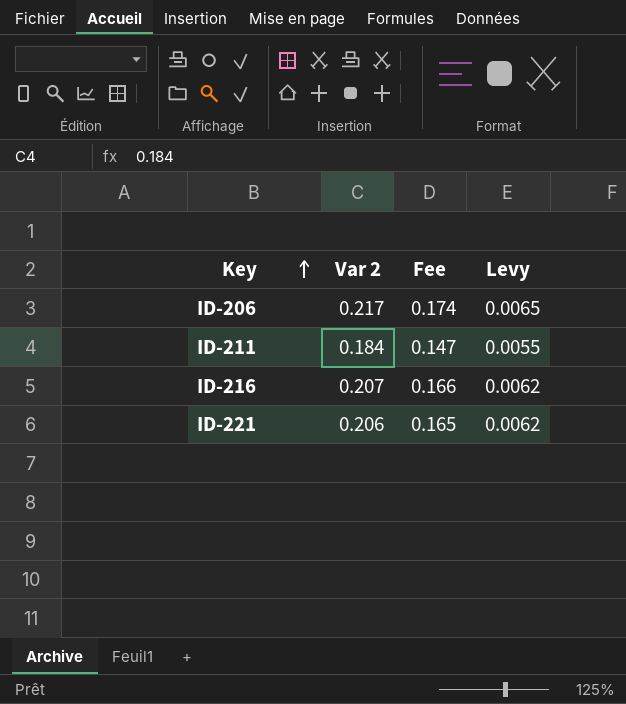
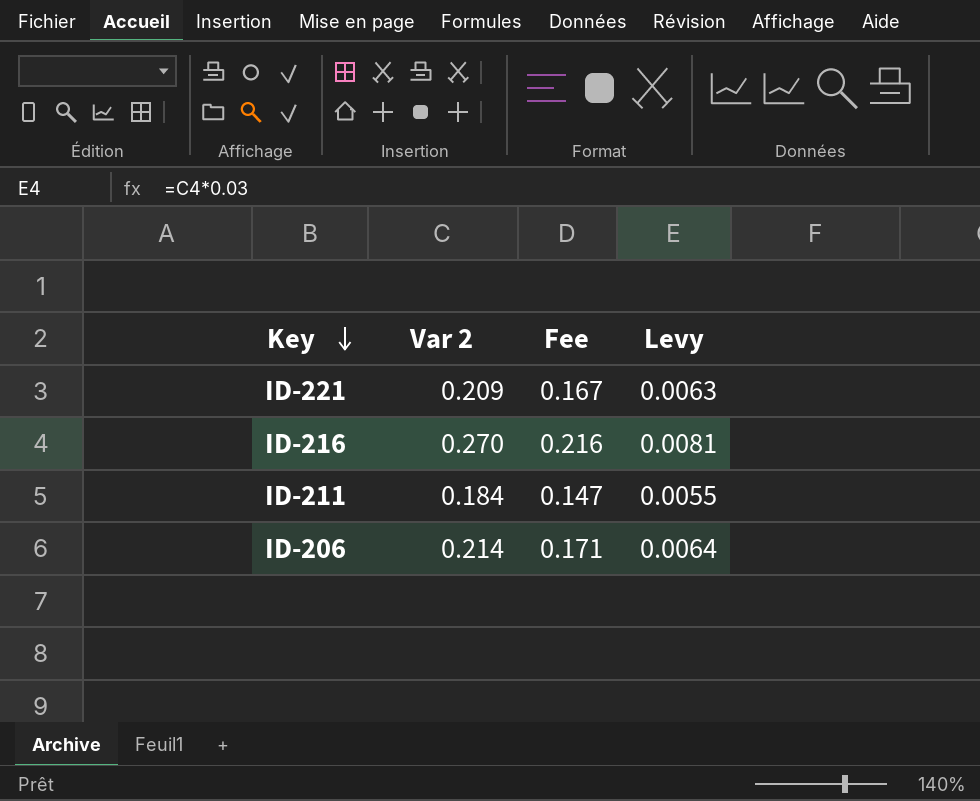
row order: Key ascending -> Key descending
ID-221 | Var 2: 0.206 -> 0.209
ID-221 | Fee: 0.165 -> 0.167
ID-221 | Levy: 0.0062 -> 0.0063
ID-216 | Var 2: 0.207 -> 0.270
ID-216 | Fee: 0.166 -> 0.216
ID-216 | Levy: 0.0062 -> 0.0081
ID-206 | Var 2: 0.217 -> 0.214
ID-206 | Fee: 0.174 -> 0.171
ID-206 | Levy: 0.0065 -> 0.0064

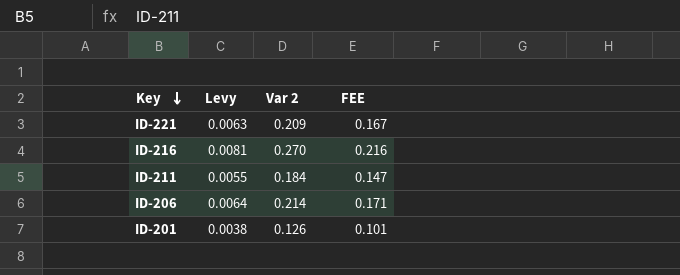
column Levy | position: 4 -> 2
column name: Fee -> FEE
row ID-201: none -> 0.0038 | 0.126 | 0.101

